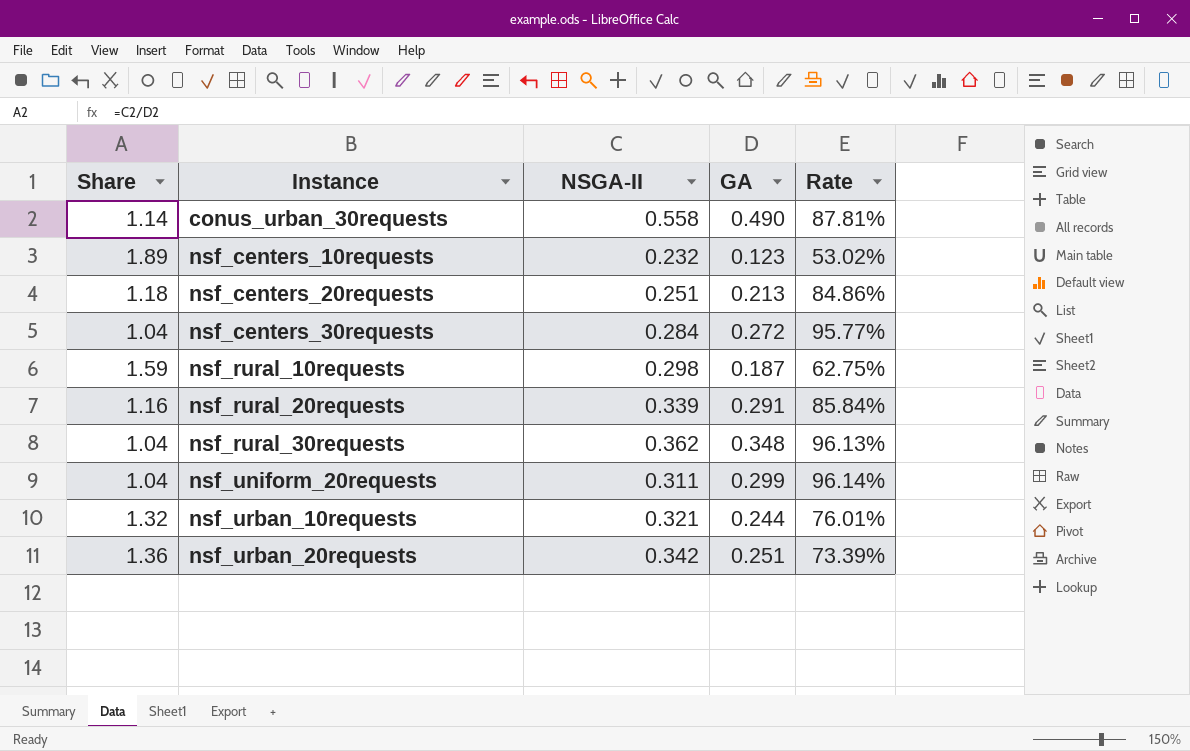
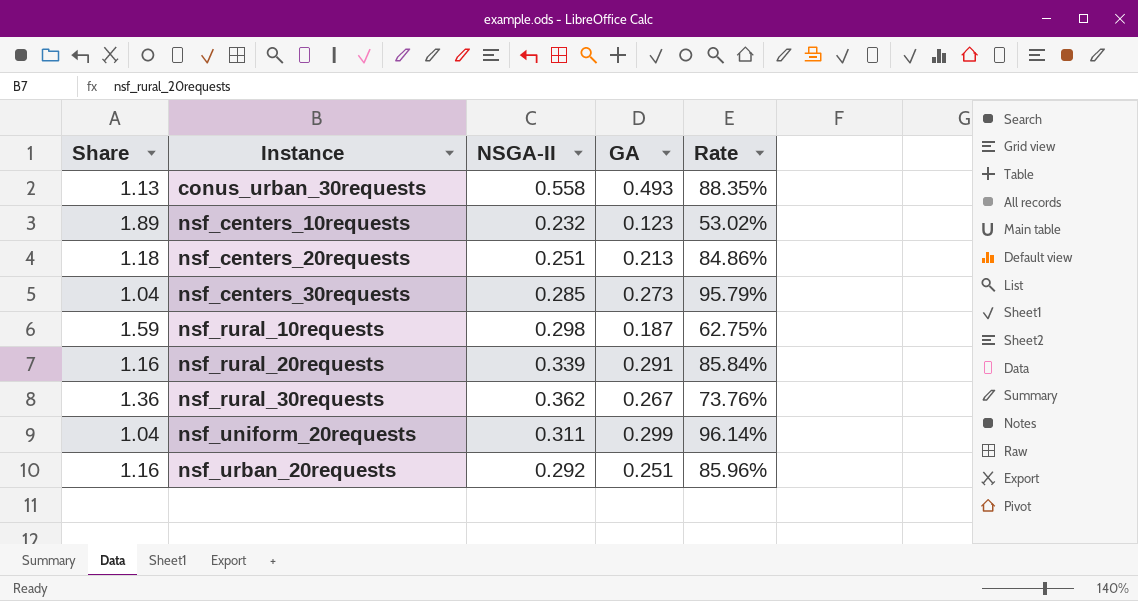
row nsf_urban_10requests: 1.32 | 0.321 | 0.244 | 76.01% -> none
conus_urban_30requests | Share: 1.14 -> 1.13
conus_urban_30requests | GA: 0.490 -> 0.493
conus_urban_30requests | Rate: 87.81% -> 88.35%
nsf_centers_30requests | NSGA-II: 0.284 -> 0.285
nsf_centers_30requests | GA: 0.272 -> 0.273
nsf_centers_30requests | Rate: 95.77% -> 95.79%
nsf_rural_30requests | Share: 1.04 -> 1.36
nsf_rural_30requests | GA: 0.348 -> 0.267
nsf_rural_30requests | Rate: 96.13% -> 73.76%
nsf_urban_20requests | Share: 1.36 -> 1.16
nsf_urban_20requests | NSGA-II: 0.342 -> 0.292
nsf_urban_20requests | Rate: 73.39% -> 85.96%

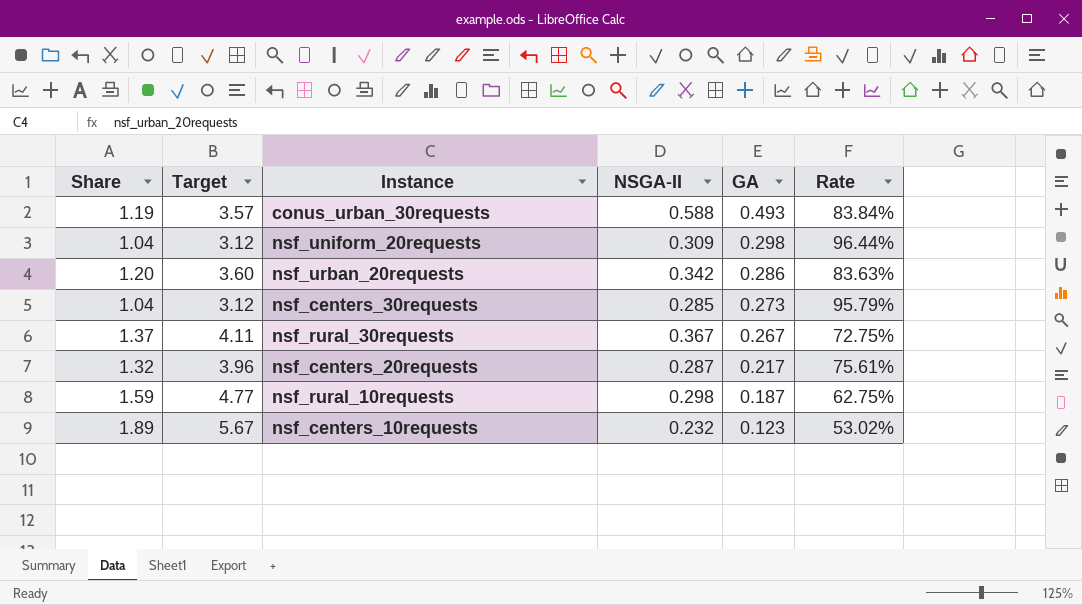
row order: Instance ascending -> GA descending
column Target | formula: none -> [Share] * 3
row nsf_rural_20requests: 1.16 | 0.339 | 0.291 | 85.84% -> none
conus_urban_30requests | Share: 1.13 -> 1.19
conus_urban_30requests | NSGA-II: 0.558 -> 0.588
conus_urban_30requests | Rate: 88.35% -> 83.84%
nsf_uniform_20requests | NSGA-II: 0.311 -> 0.309
nsf_uniform_20requests | GA: 0.299 -> 0.298
nsf_uniform_20requests | Rate: 96.14% -> 96.44%
nsf_urban_20requests | Share: 1.16 -> 1.20
nsf_urban_20requests | NSGA-II: 0.292 -> 0.342
nsf_urban_20requests | GA: 0.251 -> 0.286
nsf_urban_20requests | Rate: 85.96% -> 83.63%
nsf_rural_30requests | Share: 1.36 -> 1.37
nsf_rural_30requests | NSGA-II: 0.362 -> 0.367
nsf_rural_30requests | Rate: 73.76% -> 72.75%
nsf_centers_20requests | Share: 1.18 -> 1.32
nsf_centers_20requests | NSGA-II: 0.251 -> 0.287
nsf_centers_20requests | GA: 0.213 -> 0.217
nsf_centers_20requests | Rate: 84.86% -> 75.61%

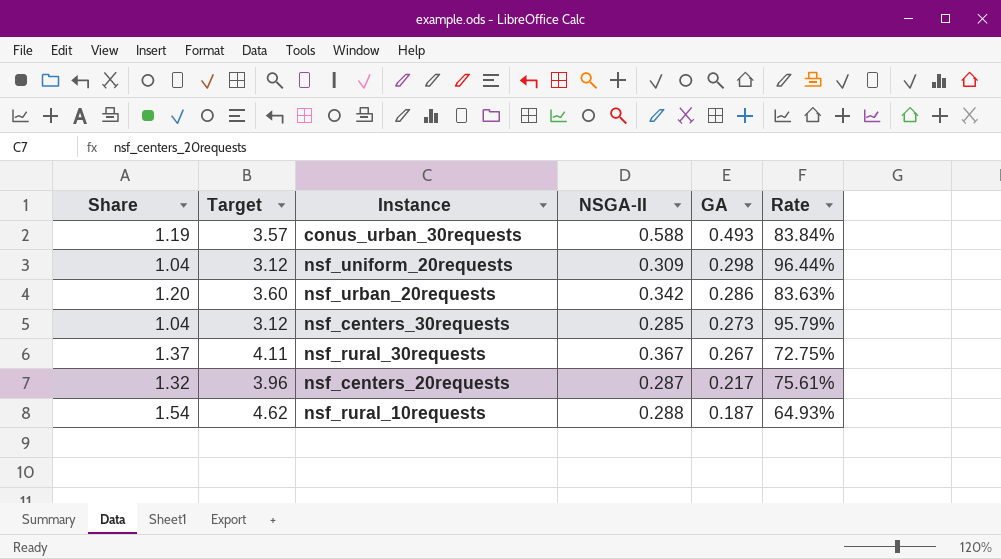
row nsf_centers_10requests: 1.89 | 5.67 | 0.232 | 0.123 | 53.02% -> none
nsf_rural_10requests | Share: 1.59 -> 1.54
nsf_rural_10requests | Target: 4.77 -> 4.62
nsf_rural_10requests | NSGA-II: 0.298 -> 0.288
nsf_rural_10requests | Rate: 62.75% -> 64.93%

